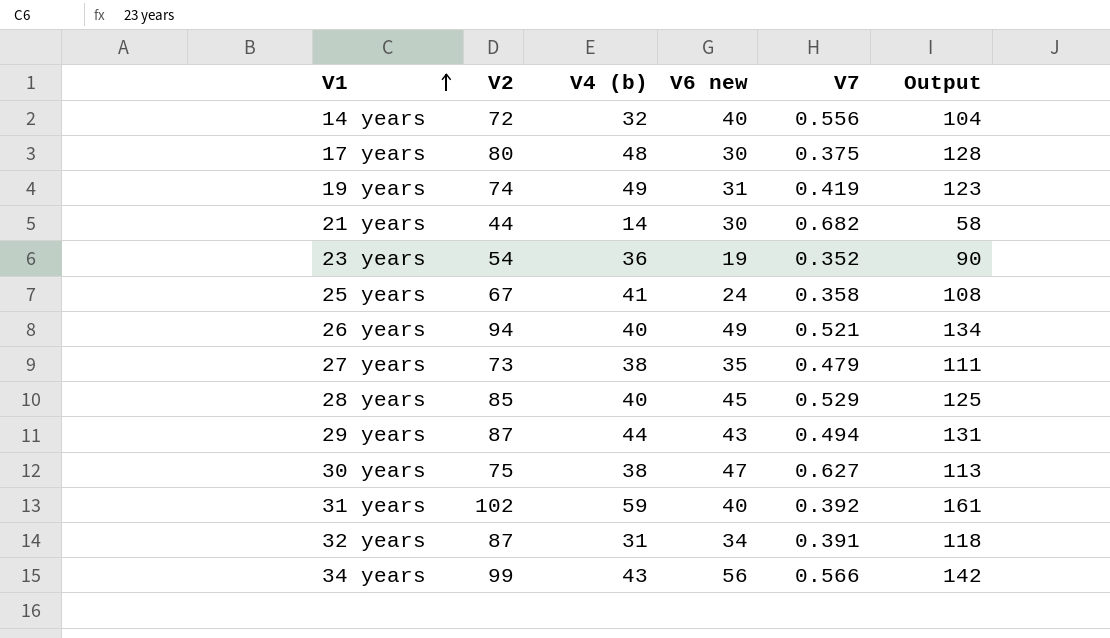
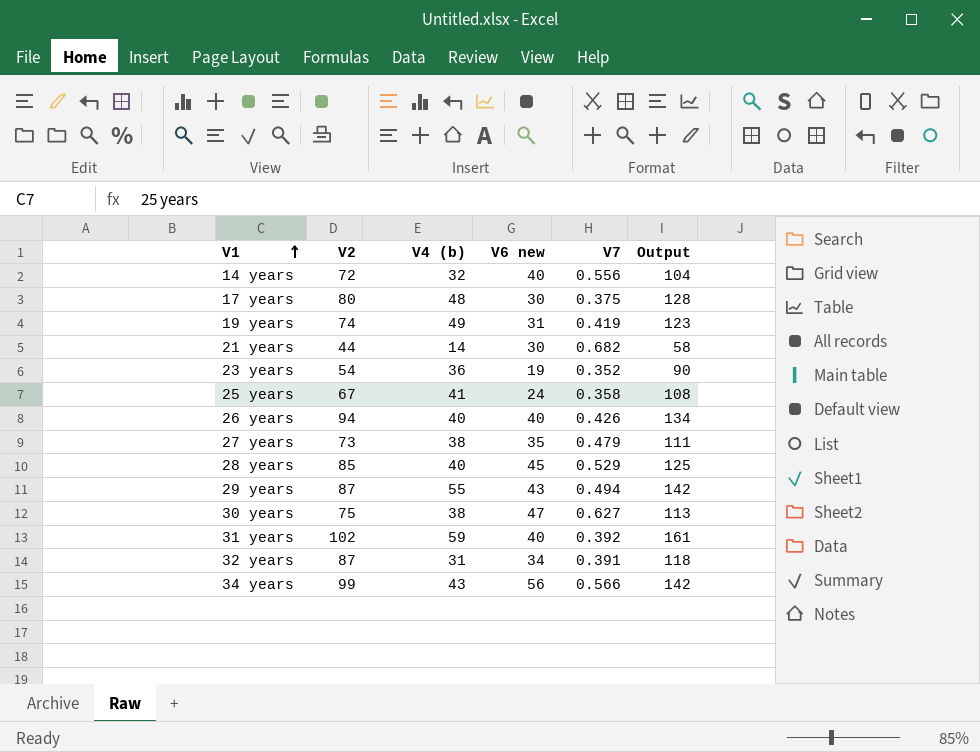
26 years | V6 new: 49 -> 40
26 years | V7: 0.521 -> 0.426
29 years | V4 (b): 44 -> 55
29 years | Output: 131 -> 142

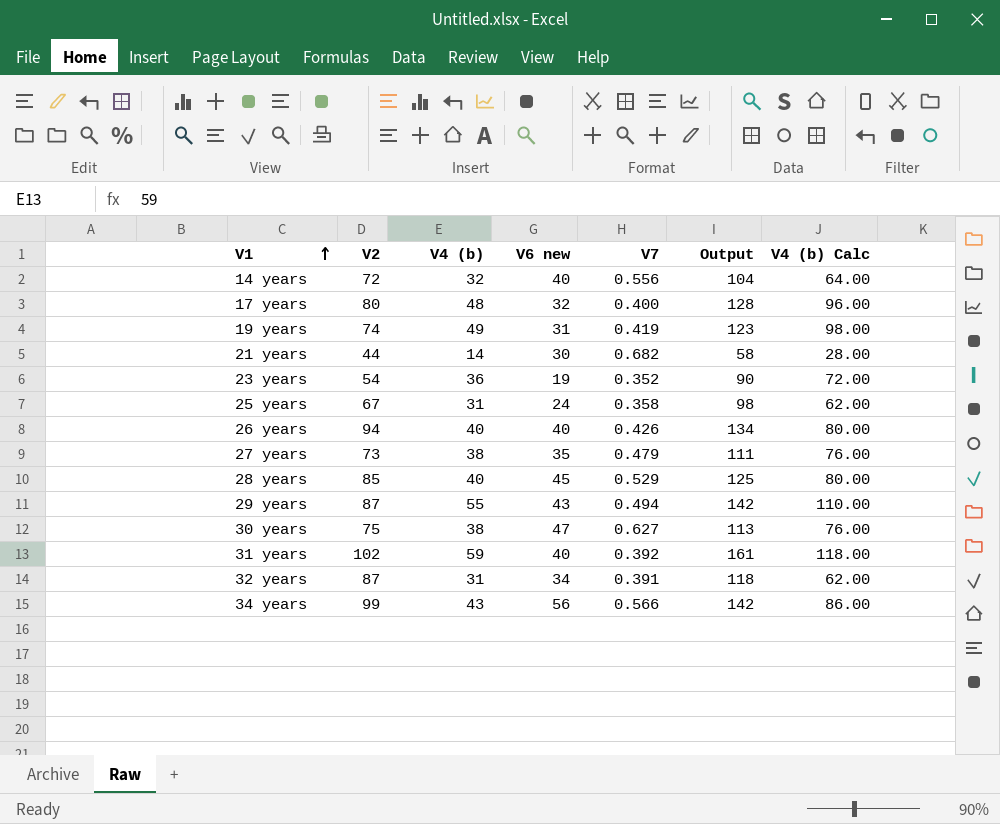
column V4 (b) Calc | formula: none -> [V4 (b)] * 2
17 years | V6 new: 30 -> 32
17 years | V7: 0.375 -> 0.400
25 years | V4 (b): 41 -> 31
25 years | Output: 108 -> 98

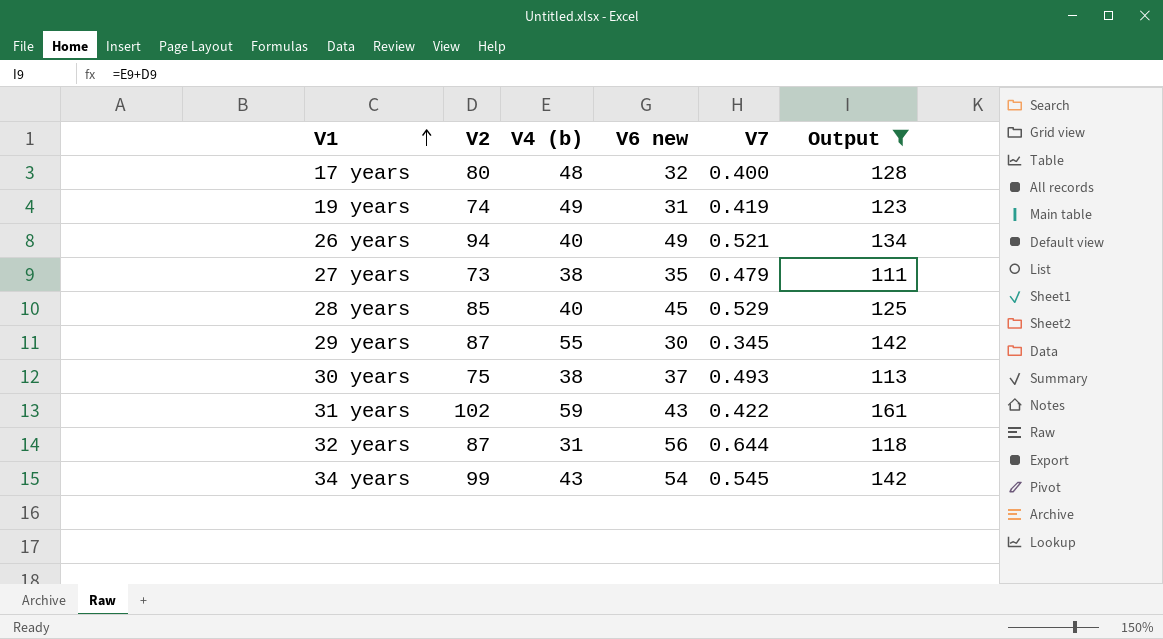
filter: none -> Output >= 111
column V4 (b) Calc | formula: [V4 (b)] * 2 -> none
26 years | V6 new: 40 -> 49
26 years | V7: 0.426 -> 0.521
29 years | V6 new: 43 -> 30
29 years | V7: 0.494 -> 0.345
30 years | V6 new: 47 -> 37
30 years | V7: 0.627 -> 0.493
31 years | V6 new: 40 -> 43
31 years | V7: 0.392 -> 0.422
32 years | V6 new: 34 -> 56
32 years | V7: 0.391 -> 0.644
34 years | V6 new: 56 -> 54
34 years | V7: 0.566 -> 0.545

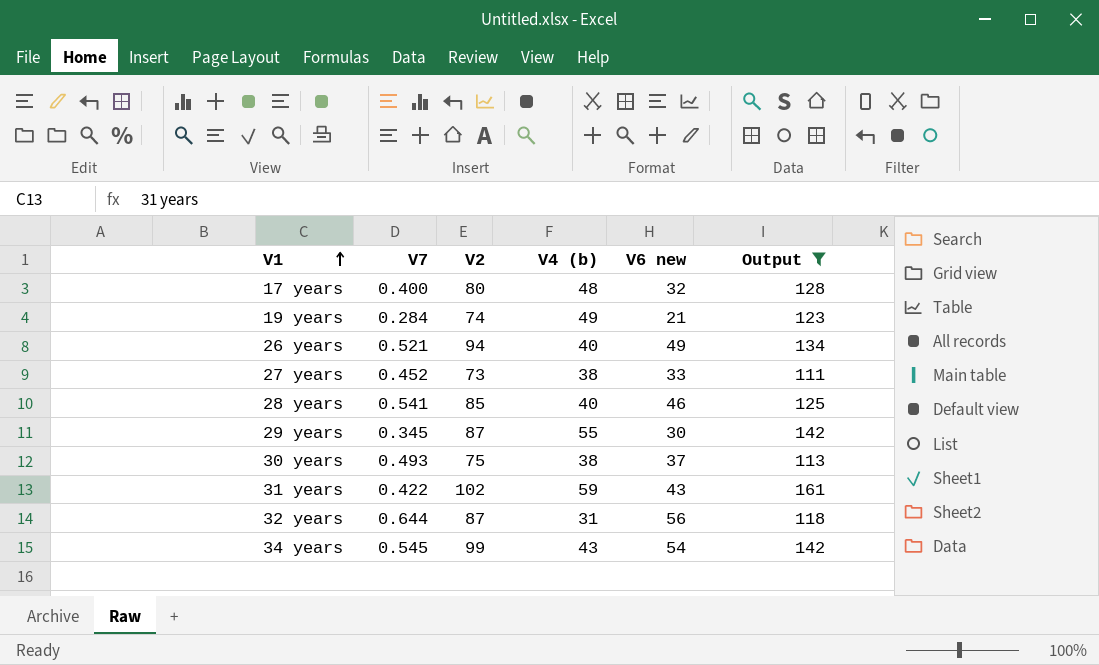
column V7 | position: 5 -> 2
19 years | V7: 0.419 -> 0.284
19 years | V6 new: 31 -> 21
27 years | V7: 0.479 -> 0.452
27 years | V6 new: 35 -> 33
28 years | V7: 0.529 -> 0.541
28 years | V6 new: 45 -> 46

